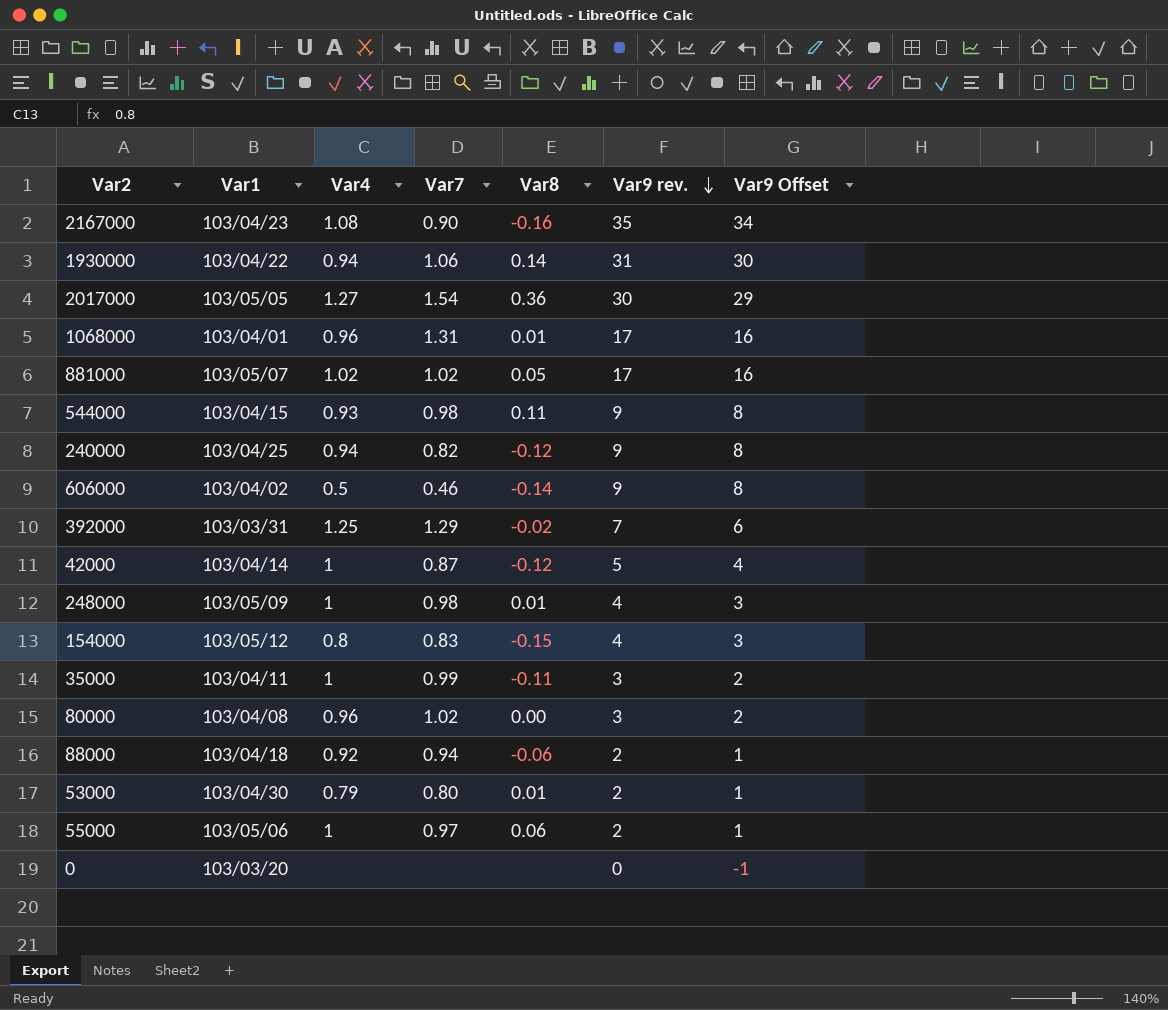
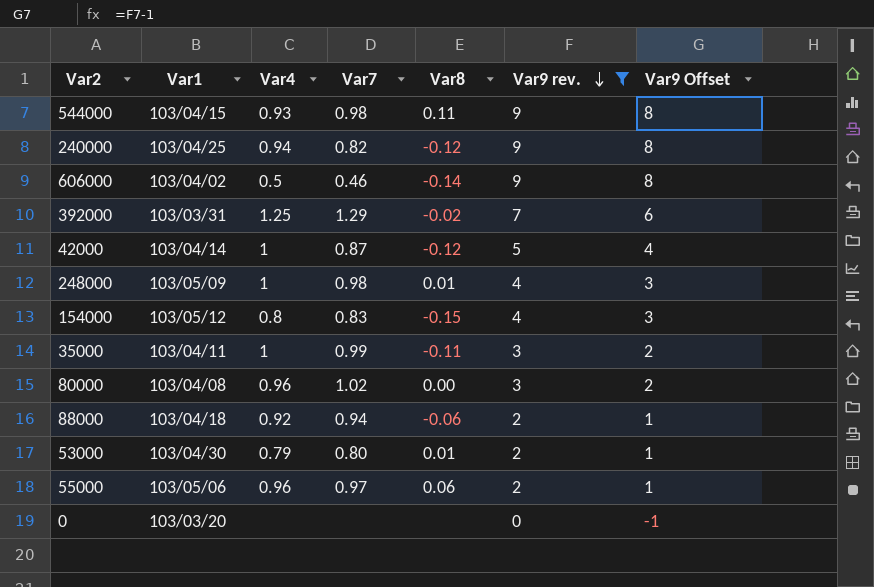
filter: none -> Var9 rev. <= 9
55000 | Var4: 1 -> 0.96

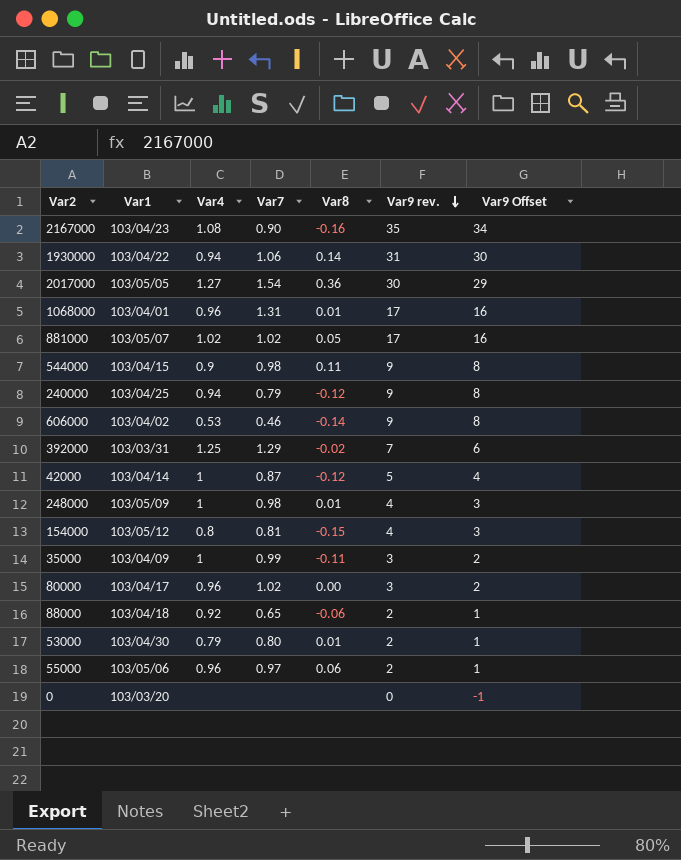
filter: Var9 rev. <= 9 -> none
544000 | Var4: 0.93 -> 0.9
240000 | Var7: 0.82 -> 0.79
606000 | Var4: 0.5 -> 0.53
154000 | Var7: 0.83 -> 0.81
35000 | Var1: 103/04/11 -> 103/04/09
80000 | Var1: 103/04/08 -> 103/04/17
88000 | Var7: 0.94 -> 0.65

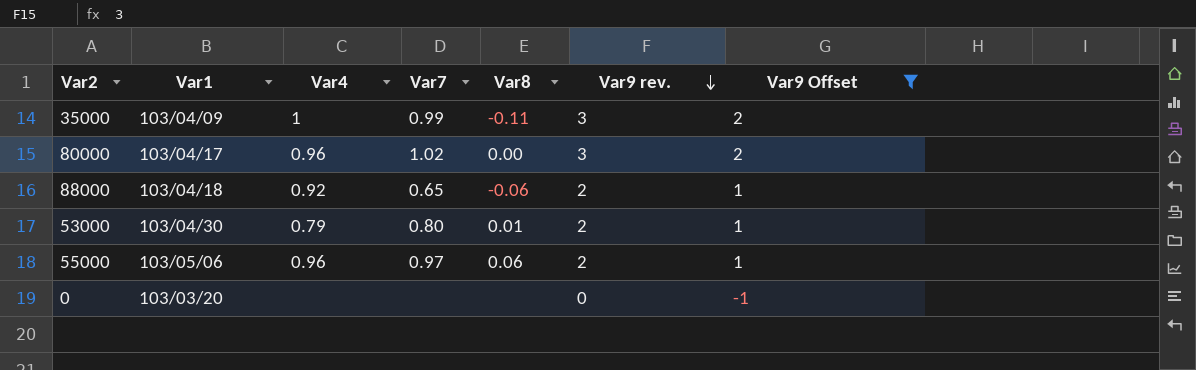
filter: none -> Var9 Offset <= 2

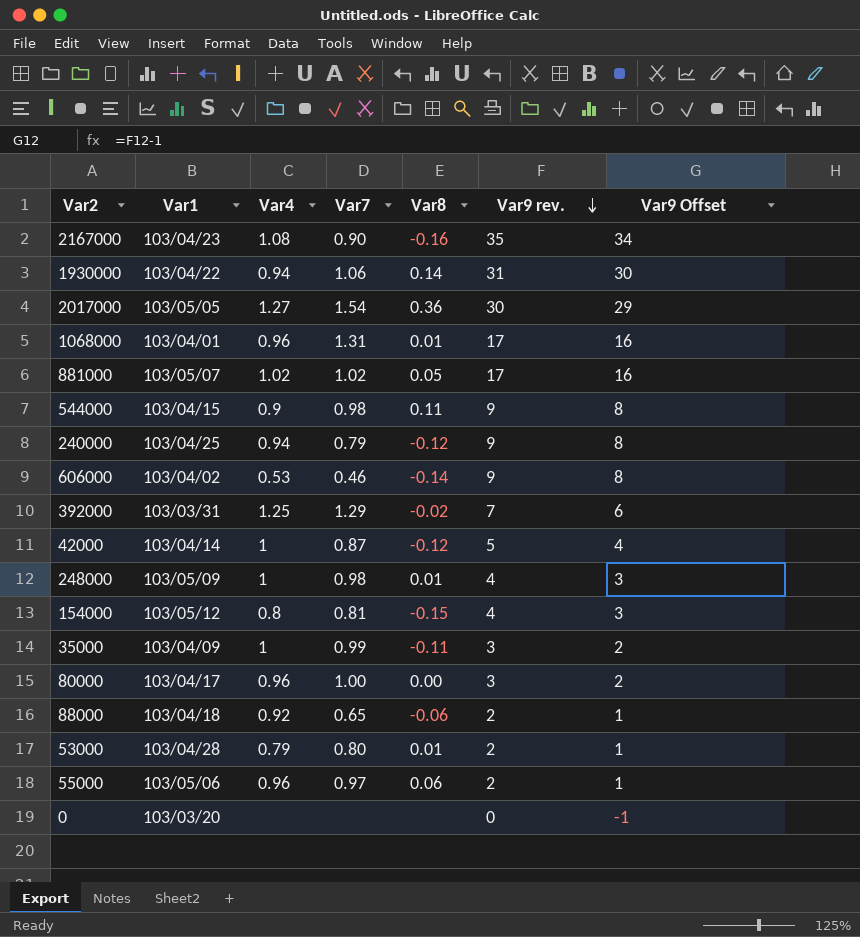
filter: Var9 Offset <= 2 -> none
80000 | Var7: 1.02 -> 1.00
53000 | Var1: 103/04/30 -> 103/04/28

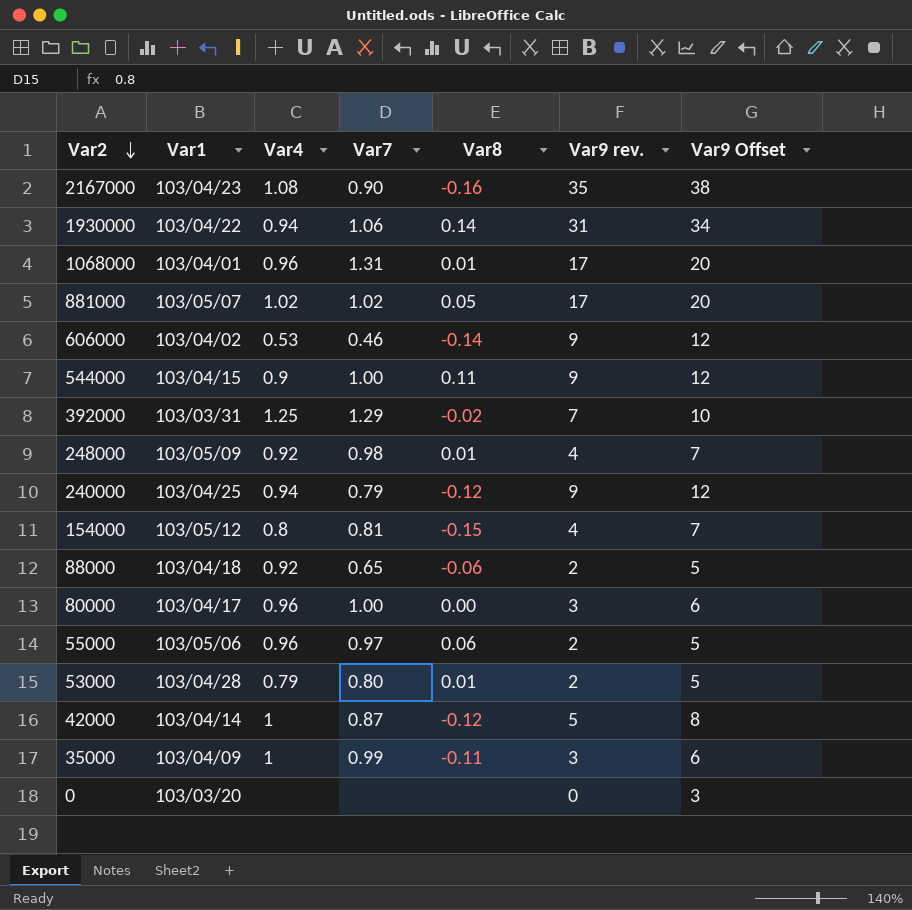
row order: Var9 rev. descending -> Var2 descending
column Var9 Offset | formula: [Var9 rev.] - 1 -> [Var9 rev.] + 3
row 2017000: 103/05/05 | 1.27 | 1.54 | 0.36 | 30 | 29 -> none
544000 | Var7: 0.98 -> 1.00
248000 | Var4: 1 -> 0.92

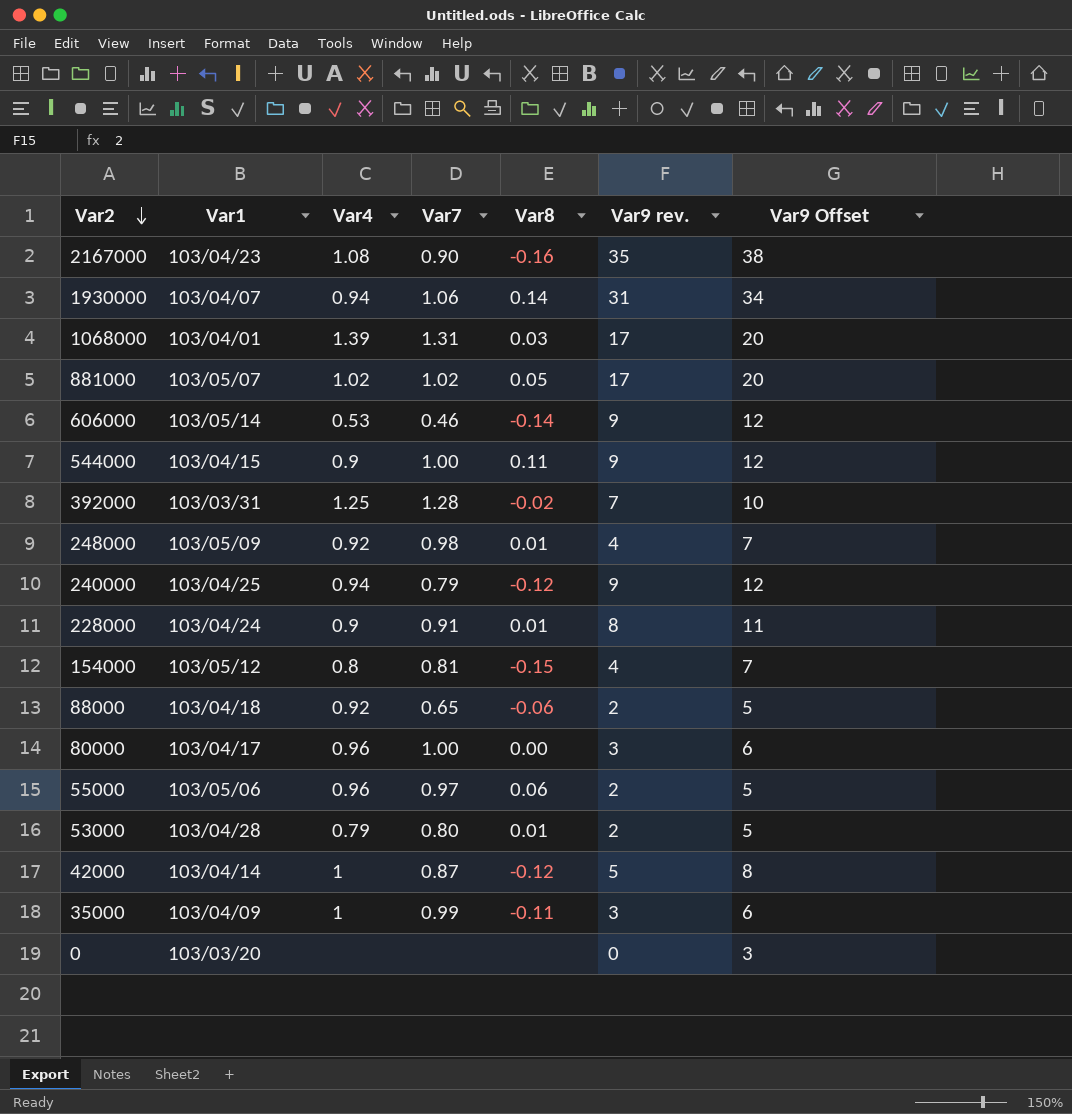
1930000 | Var1: 103/04/22 -> 103/04/07
1068000 | Var4: 0.96 -> 1.39
1068000 | Var8: 0.01 -> 0.03
606000 | Var1: 103/04/02 -> 103/05/14
392000 | Var7: 1.29 -> 1.28
row 228000: none -> 103/04/24 | 0.9 | 0.91 | 0.01 | 8 | 11

